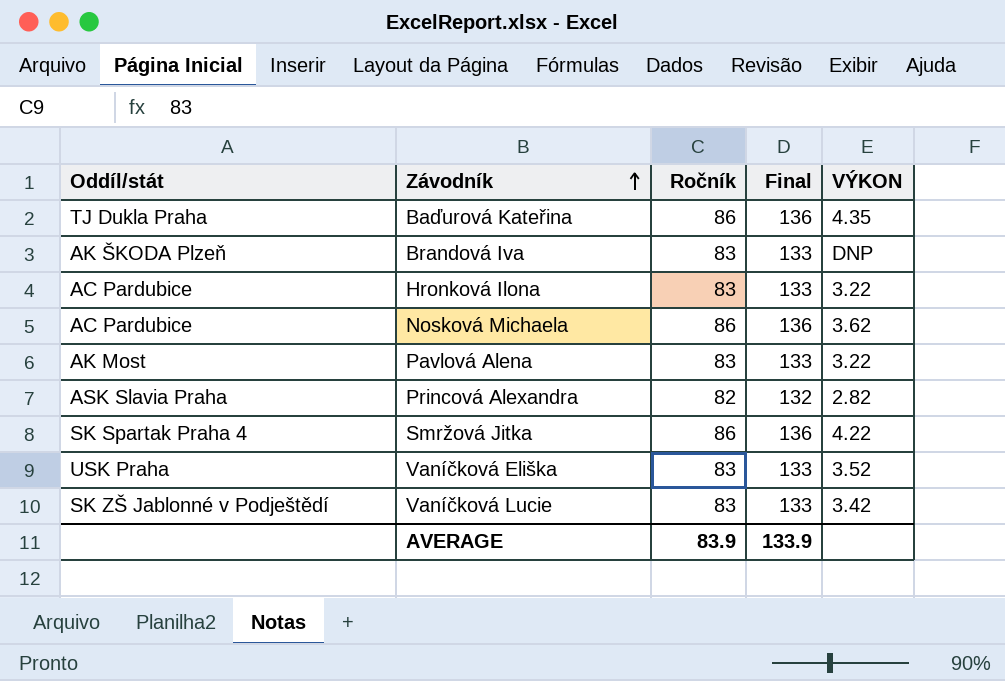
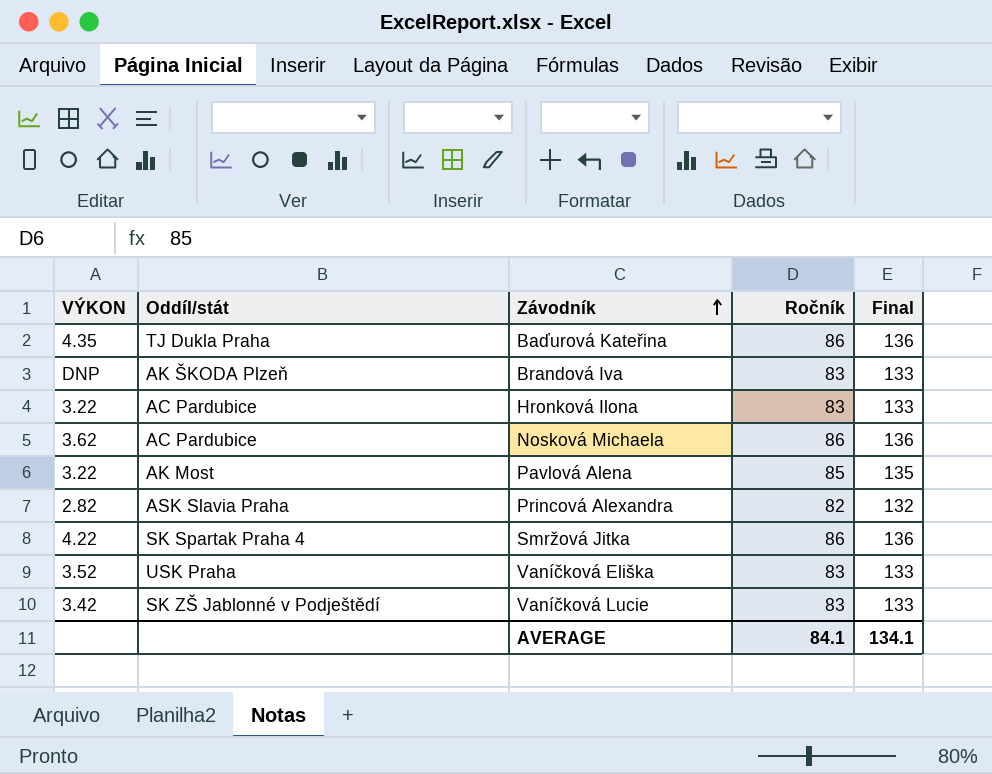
column VÝKON | position: 5 -> 1
Pavlová Alena | Ročník: 83 -> 85
Pavlová Alena | Final: 133 -> 135
AVERAGE | Ročník: 83.9 -> 84.1
AVERAGE | Final: 133.9 -> 134.1

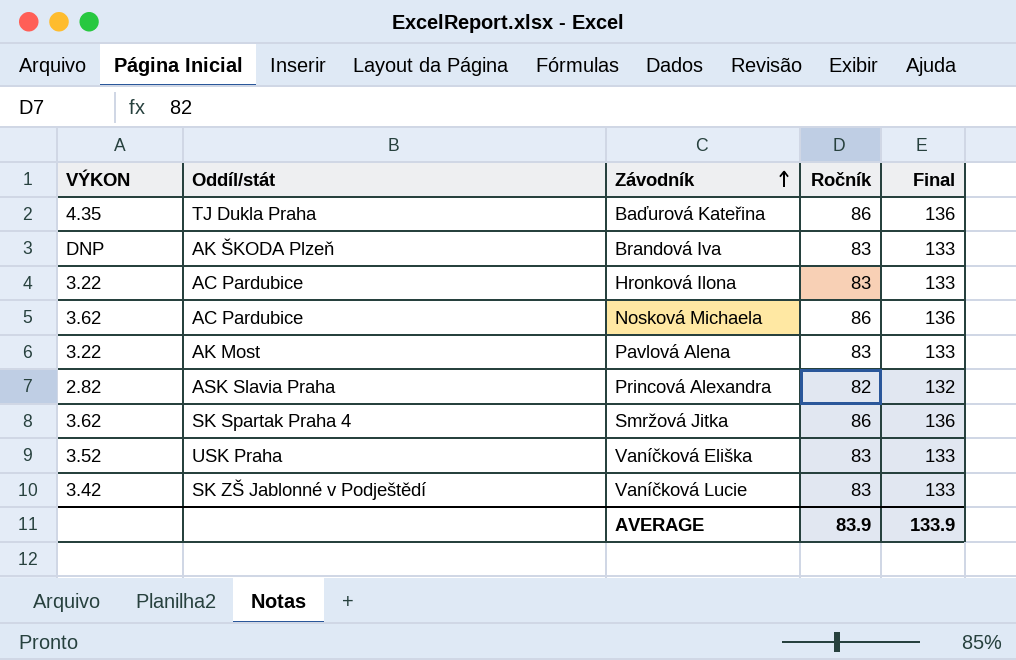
Pavlová Alena | Ročník: 85 -> 83
Pavlová Alena | Final: 135 -> 133
Smržová Jitka | VÝKON: 4.22 -> 3.62
AVERAGE | Ročník: 84.1 -> 83.9
AVERAGE | Final: 134.1 -> 133.9

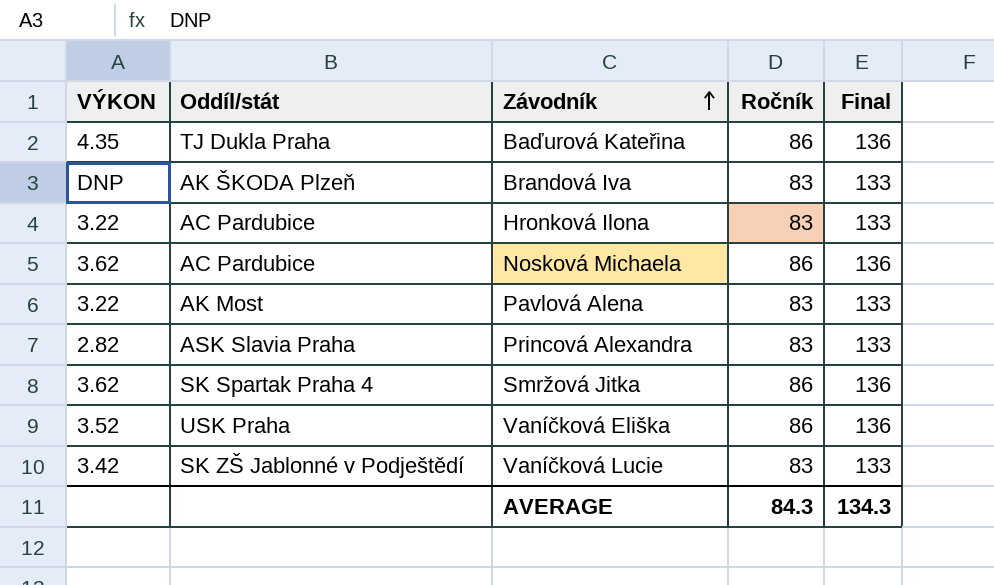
Princová Alexandra | Ročník: 82 -> 83
Princová Alexandra | Final: 132 -> 133
Vaníčková Eliška | Ročník: 83 -> 86
Vaníčková Eliška | Final: 133 -> 136
AVERAGE | Ročník: 83.9 -> 84.3
AVERAGE | Final: 133.9 -> 134.3

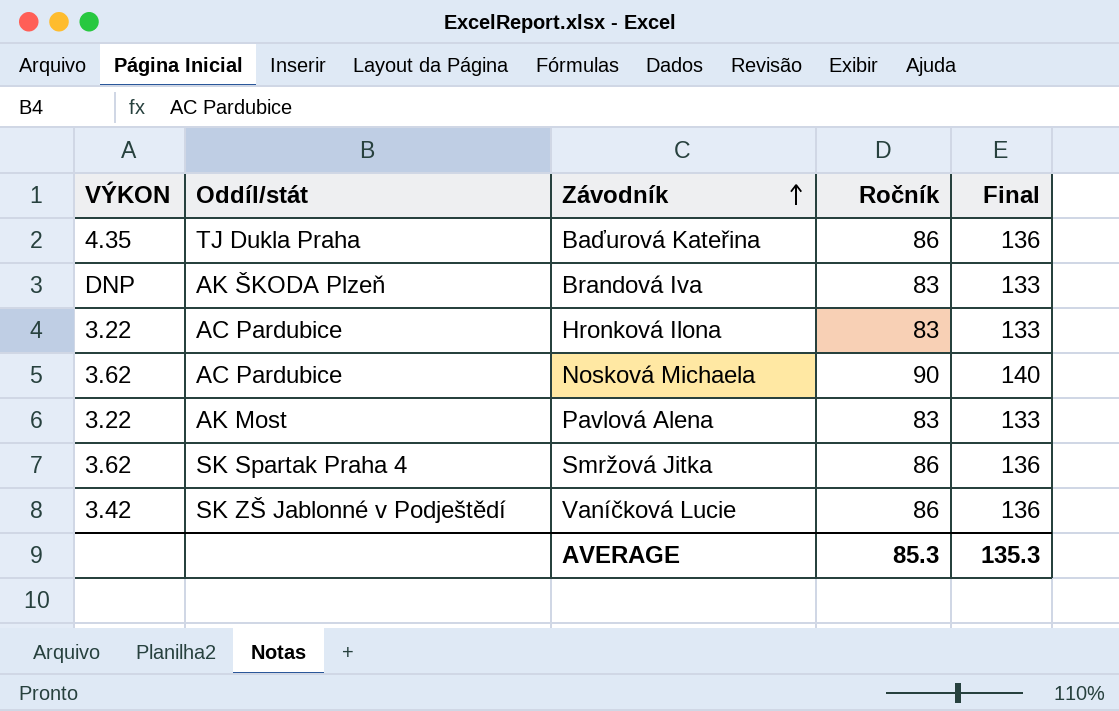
row Princová Alexandra: 2.82 | ASK Slavia Praha | 83 | 133 -> none
row Vaníčková Eliška: 3.52 | USK Praha | 86 | 136 -> none
Nosková Michaela | Ročník: 86 -> 90
Nosková Michaela | Final: 136 -> 140
Vaníčková Lucie | Ročník: 83 -> 86
Vaníčková Lucie | Final: 133 -> 136
AVERAGE | Ročník: 84.3 -> 85.3
AVERAGE | Final: 134.3 -> 135.3

